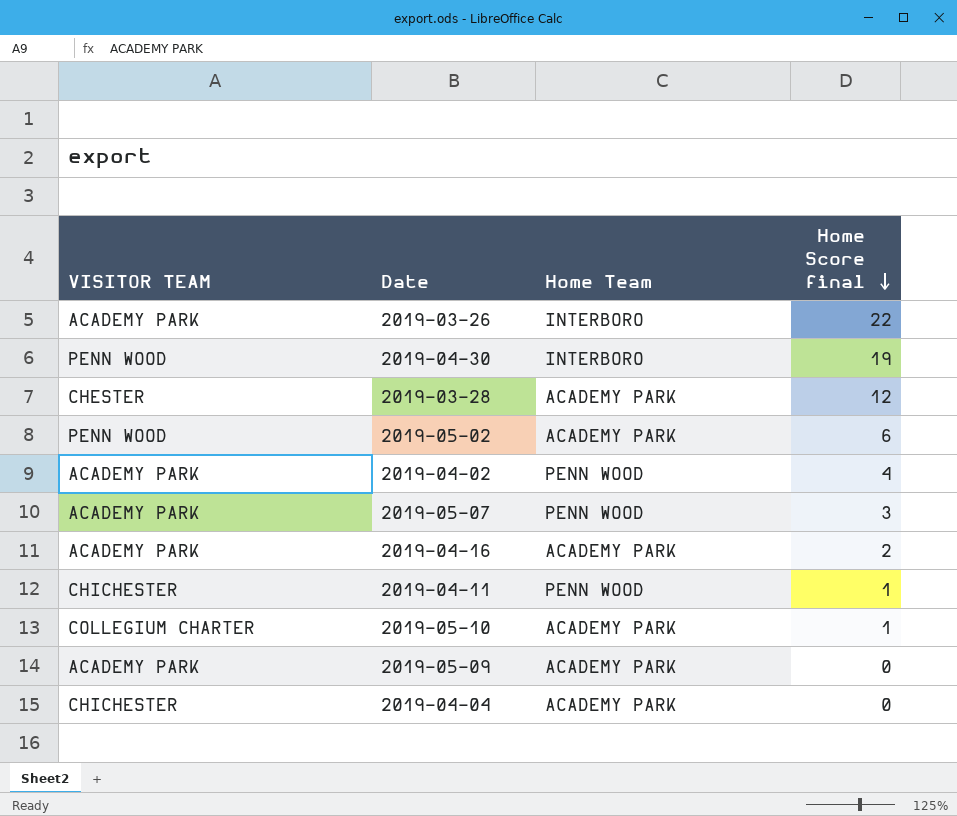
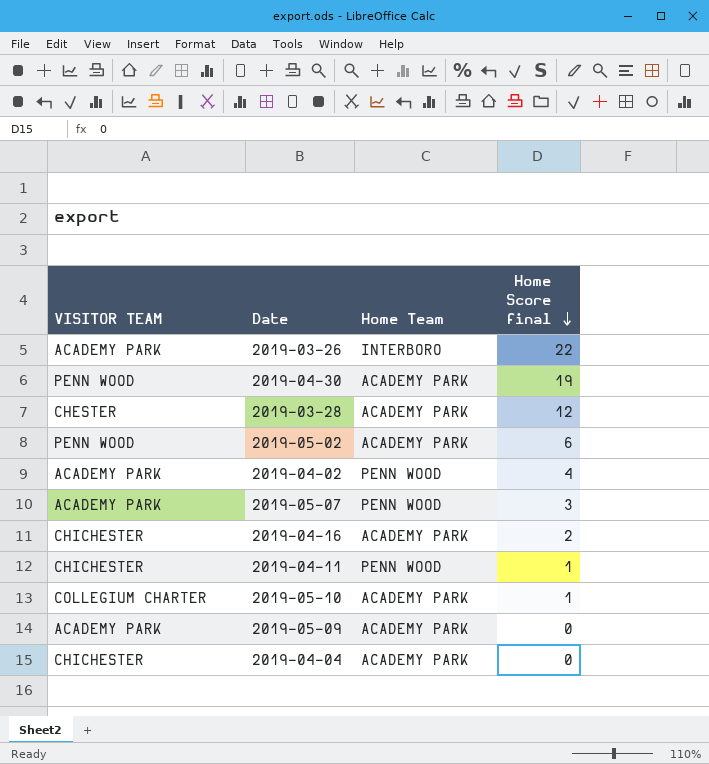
2019-04-30 | Home Team: INTERBORO -> ACADEMY PARK
2019-04-16 | VISITOR TEAM: ACADEMY PARK -> CHICHESTER

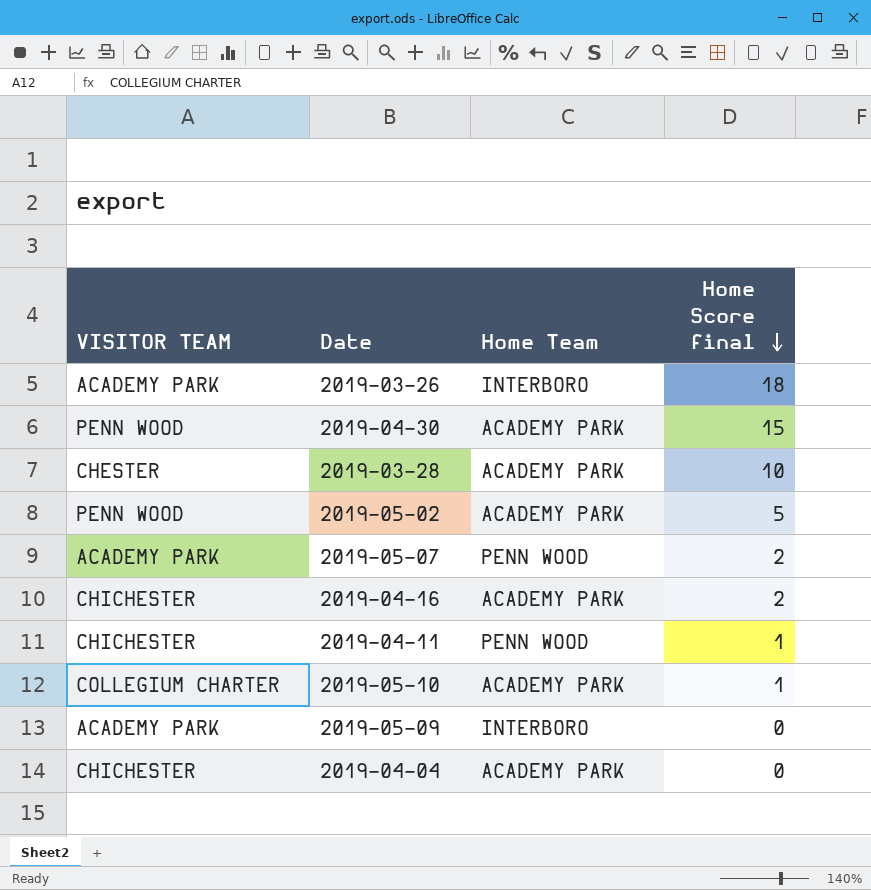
row 2019-04-02: ACADEMY PARK | PENN WOOD | 4 -> none
2019-03-26 | Home Score final: 22 -> 18
2019-04-30 | Home Score final: 19 -> 15
2019-03-28 | Home Score final: 12 -> 10
2019-05-02 | Home Score final: 6 -> 5
2019-05-07 | Home Score final: 3 -> 2
2019-05-09 | Home Team: ACADEMY PARK -> INTERBORO

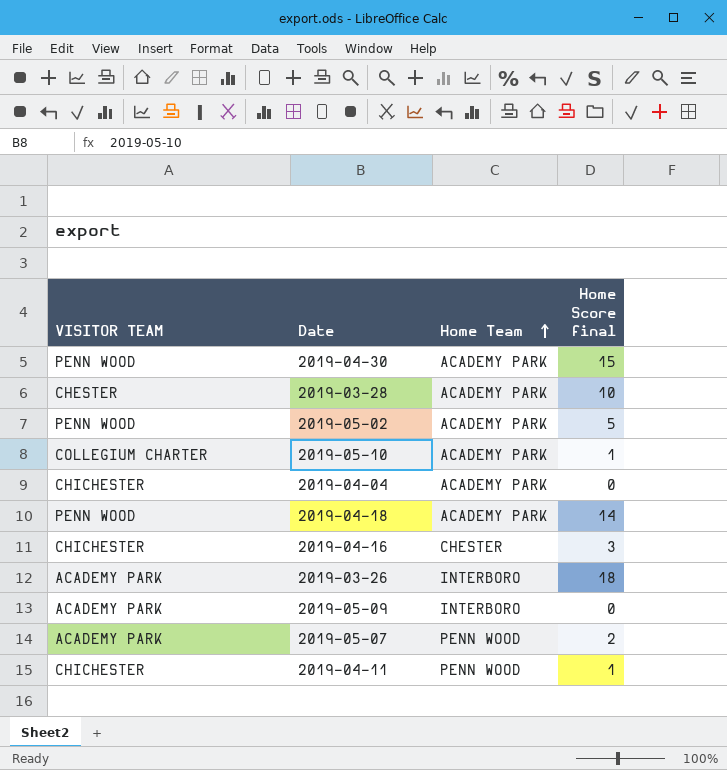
row order: Home Score final descending -> Home Team ascending
row 2019-04-18: none -> PENN WOOD | ACADEMY PARK | 14
2019-04-16 | Home Team: ACADEMY PARK -> CHESTER
2019-04-16 | Home Score final: 2 -> 3

